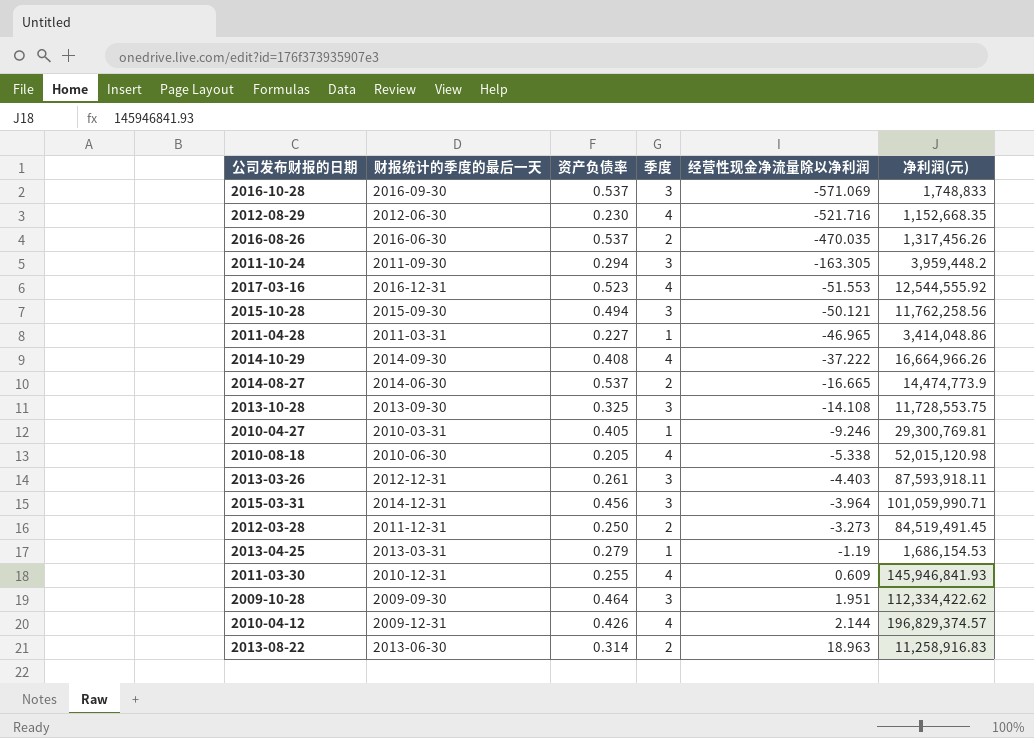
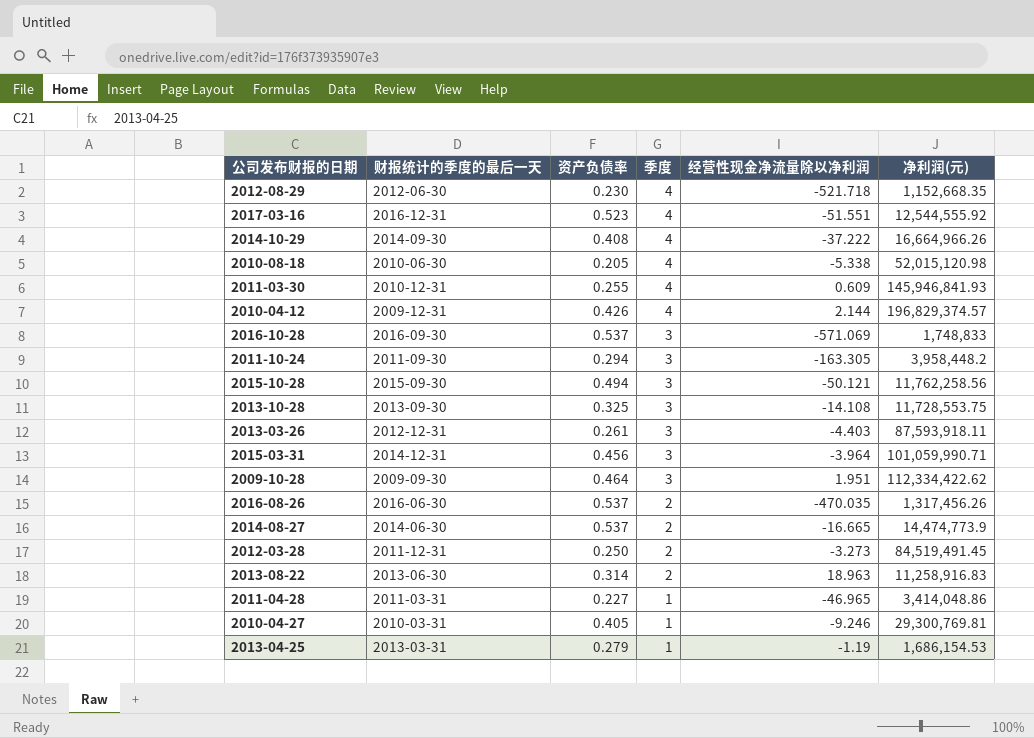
row order: 经营性现金净流量除以净利润 ascending -> 季度 descending
2012-08-29 | 经营性现金净流量除以净利润: -521.716 -> -521.718
2017-03-16 | 经营性现金净流量除以净利润: -51.553 -> -51.551
2011-10-24 | 净利润(元): 3,959,448.2 -> 3,958,448.2

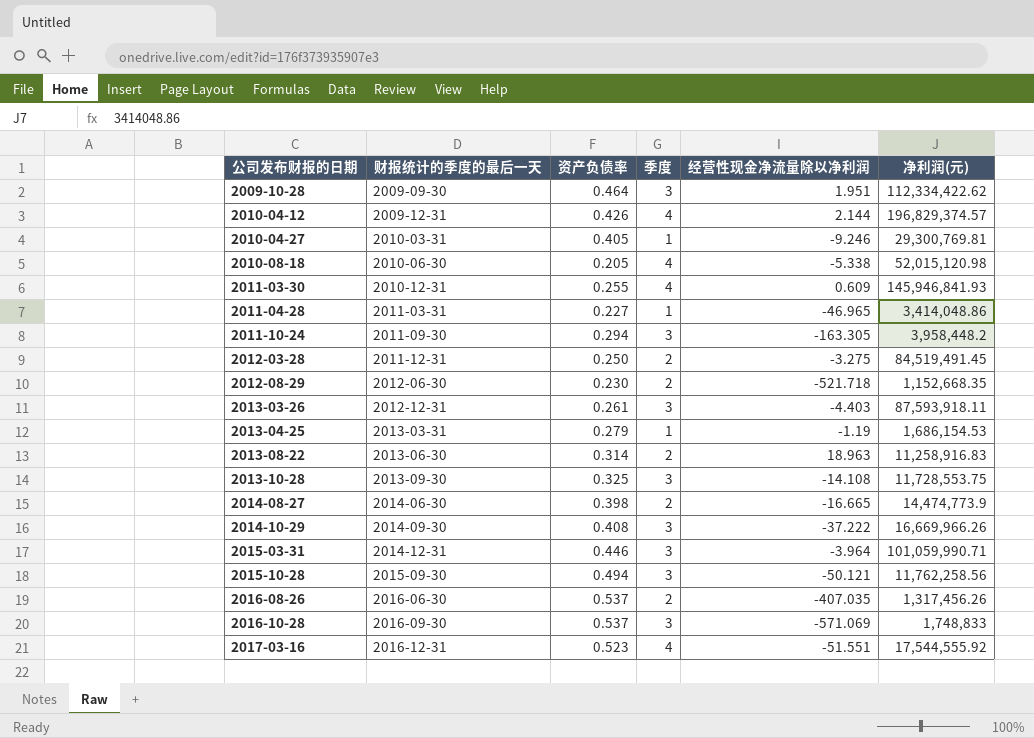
row order: 季度 descending -> 公司发布财报的日期 ascending
2012-03-28 | 经营性现金净流量除以净利润: -3.273 -> -3.275
2012-08-29 | 季度: 4 -> 2
2014-08-27 | 资产负债率: 0.537 -> 0.398
2014-10-29 | 季度: 4 -> 3
2014-10-29 | 净利润(元): 16,664,966.26 -> 16,669,966.26
2015-03-31 | 资产负债率: 0.456 -> 0.446
2016-08-26 | 经营性现金净流量除以净利润: -470.035 -> -407.035
2017-03-16 | 净利润(元): 12,544,555.92 -> 17,544,555.92

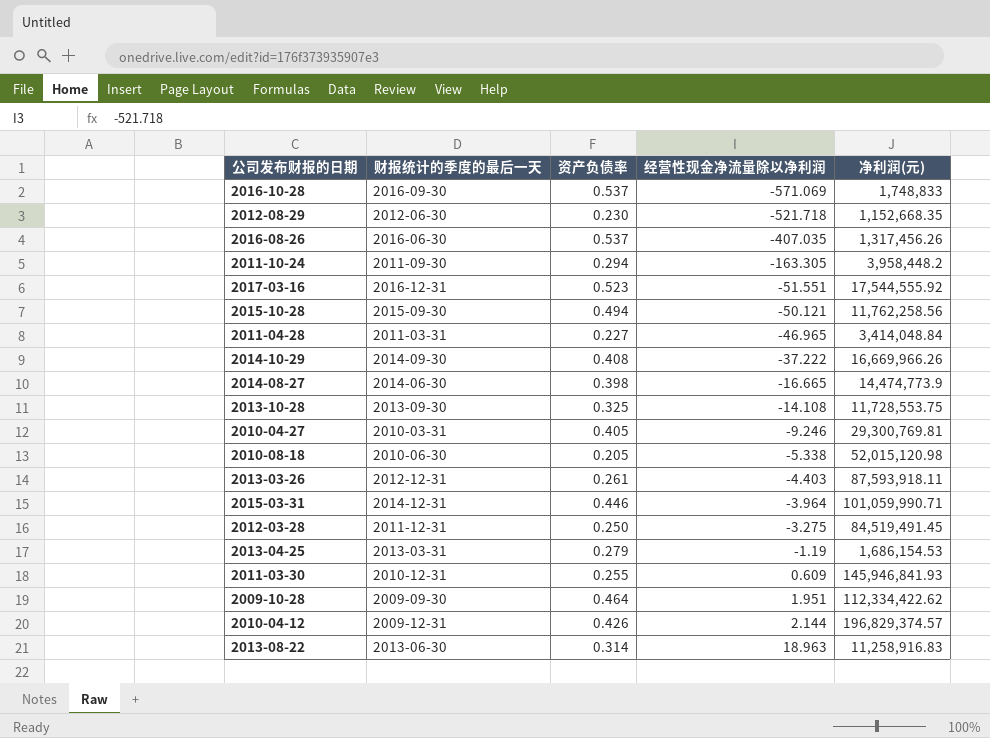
row order: 公司发布财报的日期 ascending -> 经营性现金净流量除以净利润 ascending
column 季度 | position: 4 -> none
2011-04-28 | 净利润(元): 3,414,048.86 -> 3,414,048.84

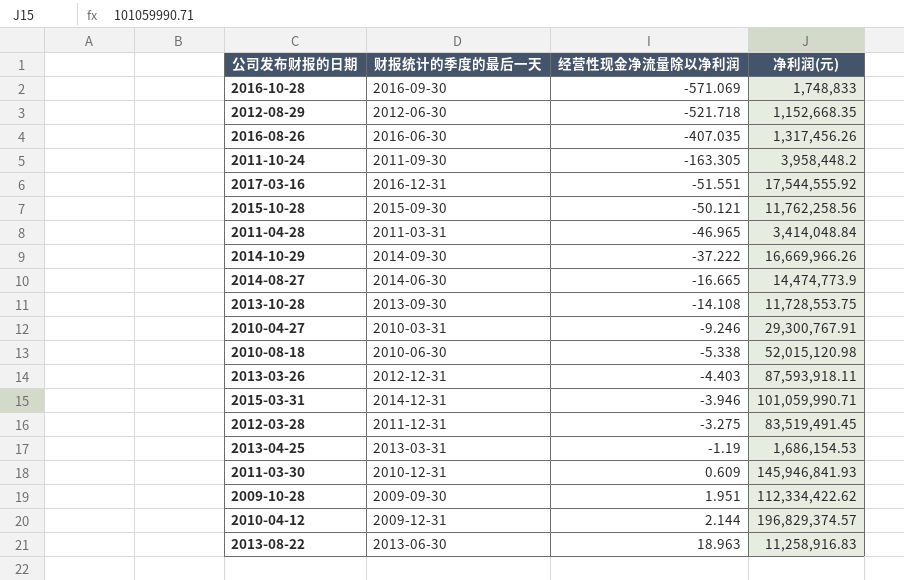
column 资产负债率 | position: 3 -> none
2010-04-27 | 净利润(元): 29,300,769.81 -> 29,300,767.91
2015-03-31 | 经营性现金净流量除以净利润: -3.964 -> -3.946
2012-03-28 | 净利润(元): 84,519,491.45 -> 83,519,491.45

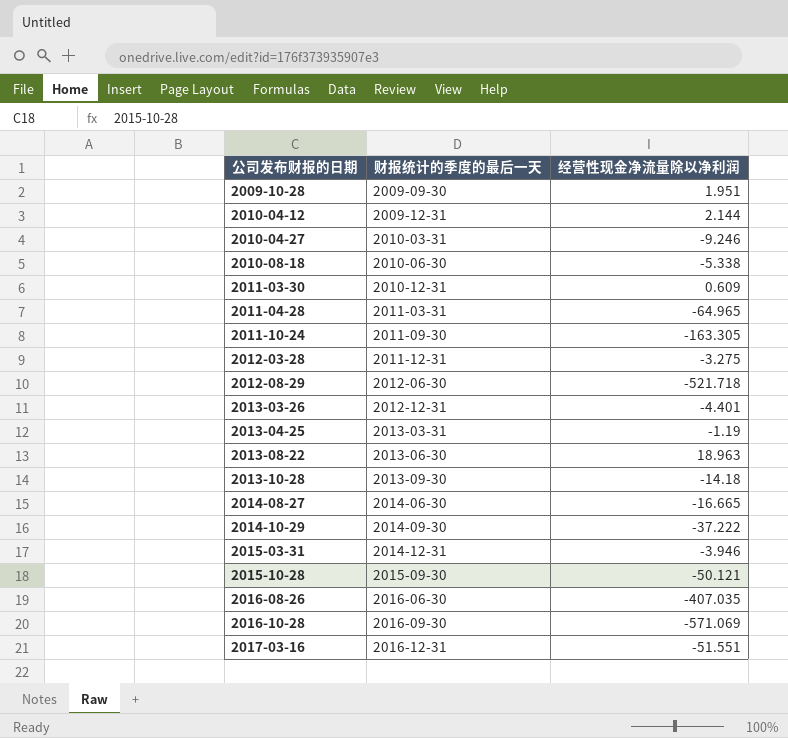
row order: 经营性现金净流量除以净利润 ascending -> 公司发布财报的日期 ascending
column 净利润(元) | position: 4 -> none
2011-04-28 | 经营性现金净流量除以净利润: -46.965 -> -64.965
2013-03-26 | 经营性现金净流量除以净利润: -4.403 -> -4.401
2013-10-28 | 经营性现金净流量除以净利润: -14.108 -> -14.18

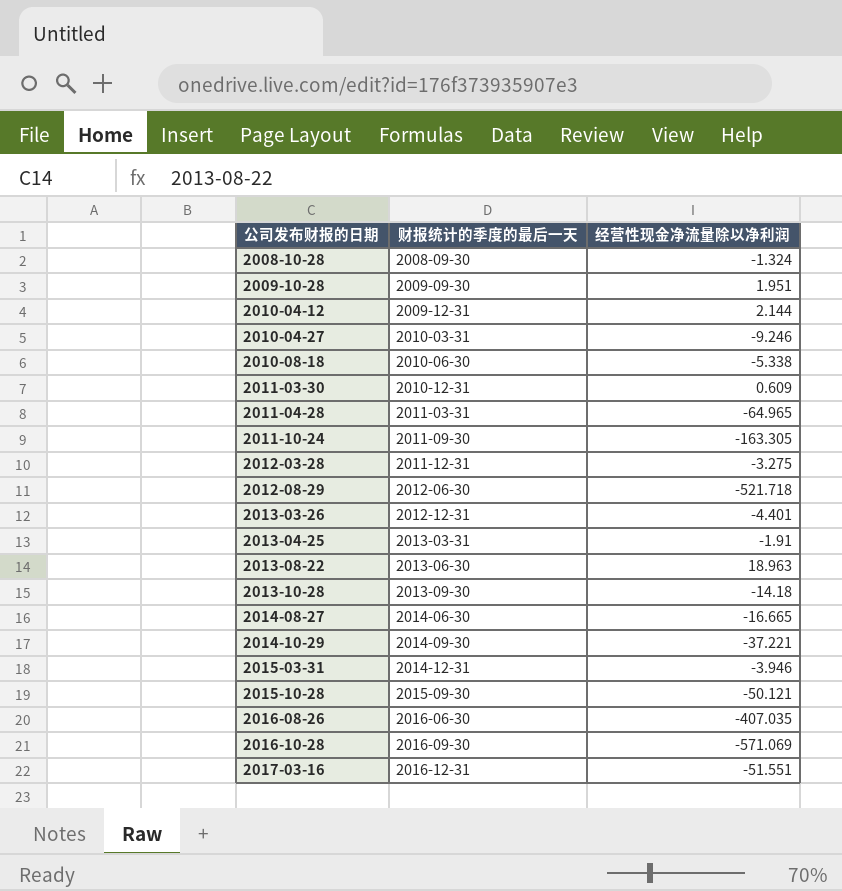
row 2008-10-28: none -> 2008-09-30 | -1.324
2013-04-25 | 经营性现金净流量除以净利润: -1.19 -> -1.91
2014-10-29 | 经营性现金净流量除以净利润: -37.222 -> -37.221

